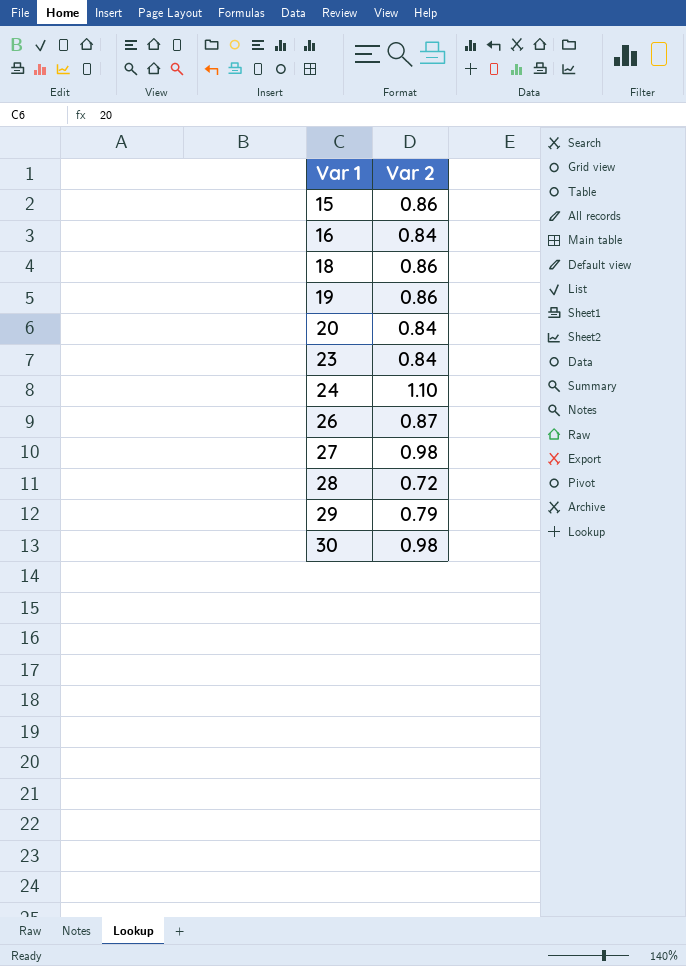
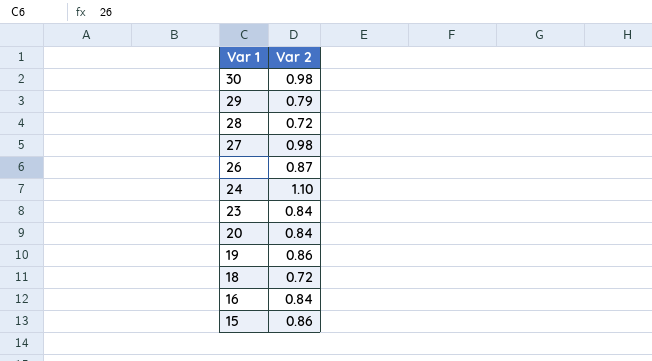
row order: Var 1 ascending -> Var 1 descending
18 | Var 2: 0.86 -> 0.72

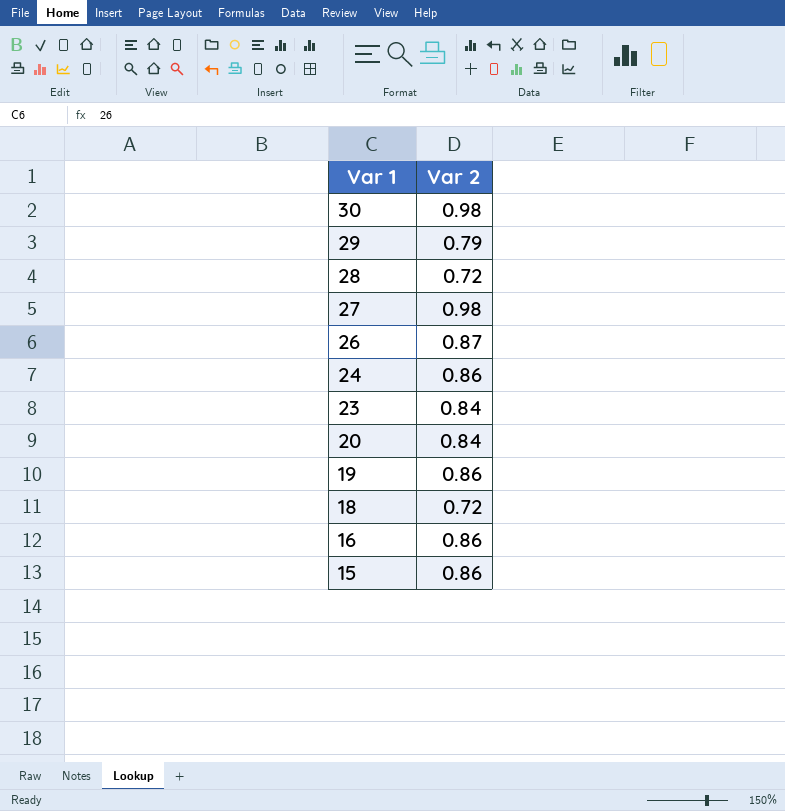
24 | Var 2: 1.10 -> 0.86
16 | Var 2: 0.84 -> 0.86

